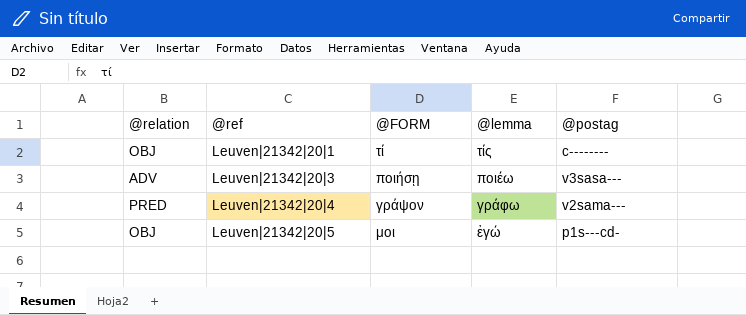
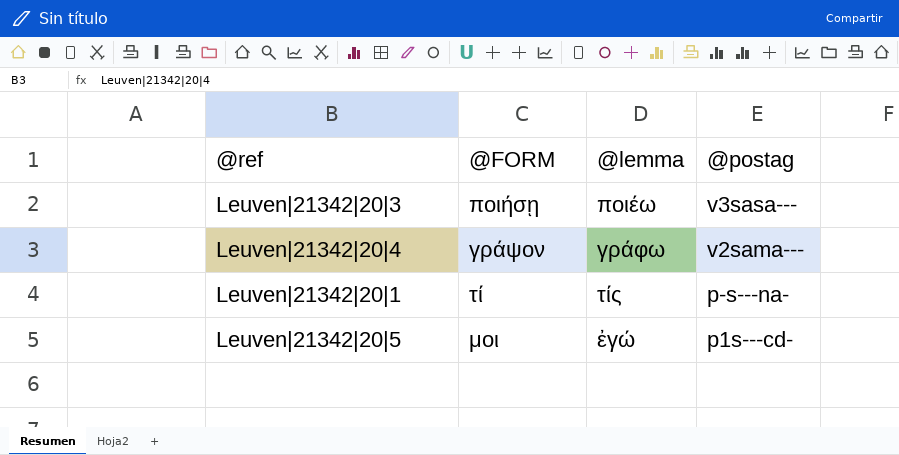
row order: @ref ascending -> @postag descending
column @relation | position: 1 -> none
Leuven|21342|20|1 | @postag: c-------- -> p-s---na-

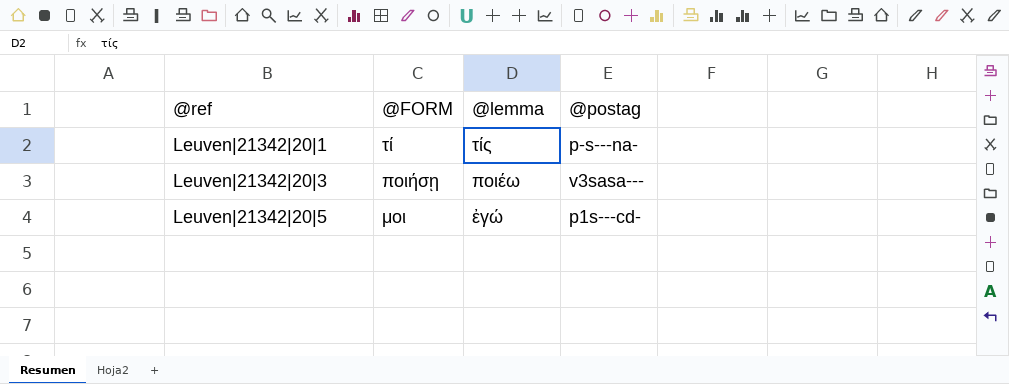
row order: @postag descending -> @ref ascending
row Leuven|21342|20|4: γράψον | γράφω | v2sama--- -> none

